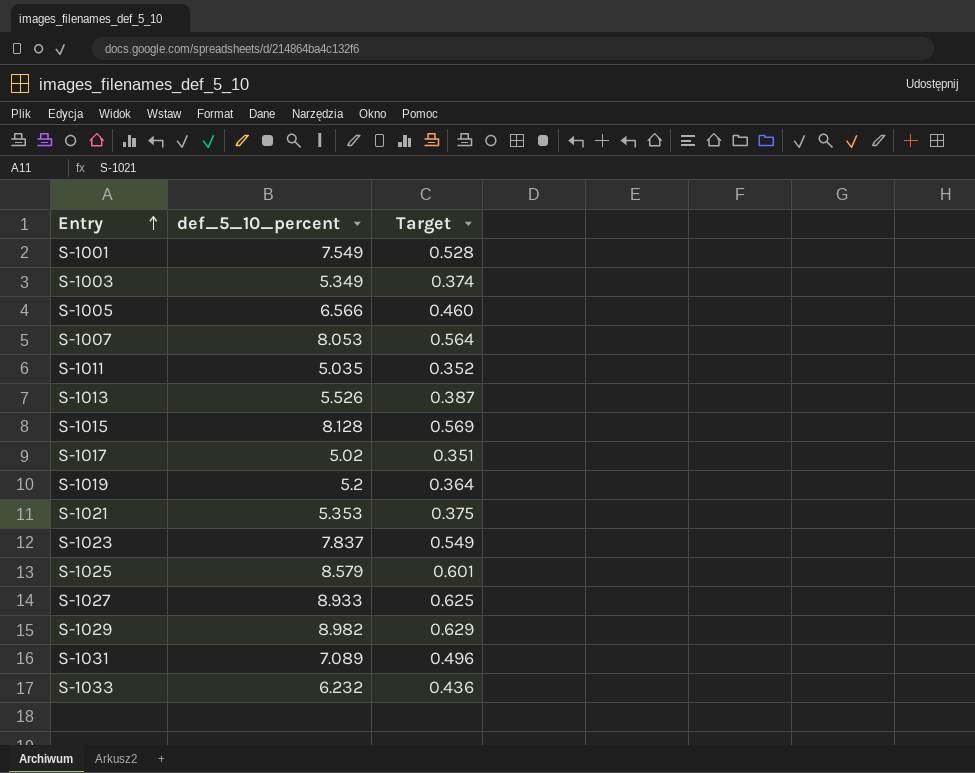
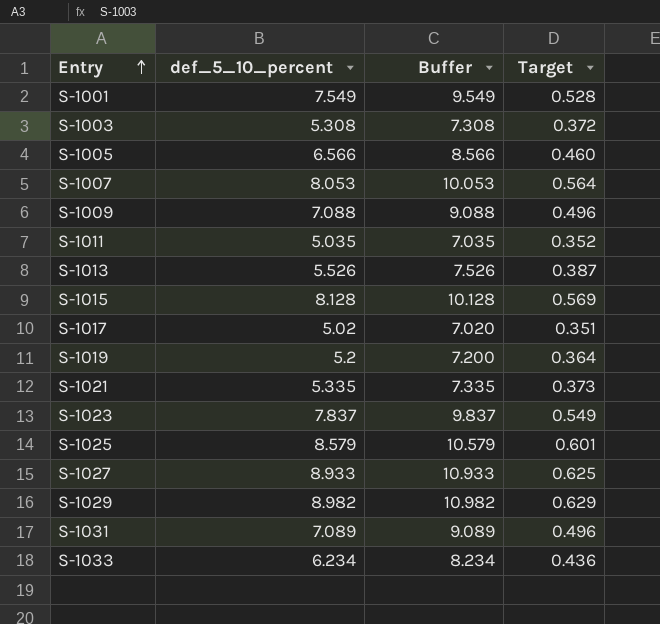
column Buffer | formula: none -> [def_5_10_percent] + 2
S-1003 | def_5_10_percent: 5.349 -> 5.308
S-1003 | Target: 0.374 -> 0.372
row S-1009: none -> 7.088 | 9.088 | 0.496
S-1021 | def_5_10_percent: 5.353 -> 5.335
S-1021 | Target: 0.375 -> 0.373
S-1033 | def_5_10_percent: 6.232 -> 6.234

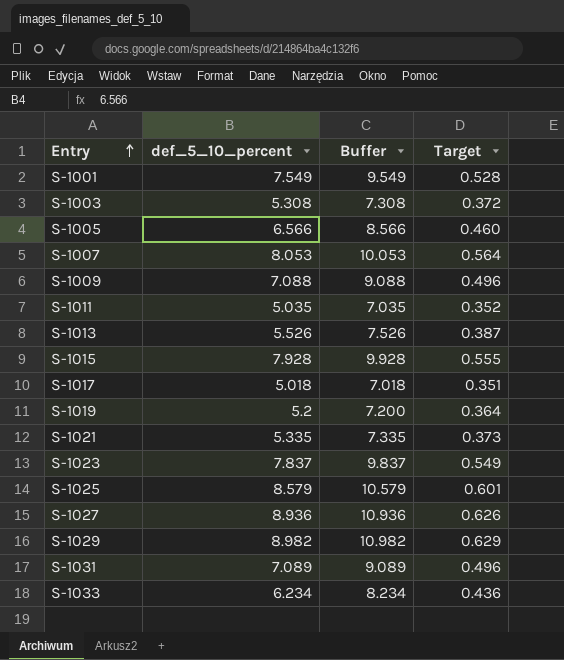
S-1015 | def_5_10_percent: 8.128 -> 7.928
S-1015 | Buffer: 10.128 -> 9.928
S-1015 | Target: 0.569 -> 0.555
S-1017 | def_5_10_percent: 5.02 -> 5.018
S-1017 | Buffer: 7.020 -> 7.018
S-1027 | def_5_10_percent: 8.933 -> 8.936
S-1027 | Buffer: 10.933 -> 10.936
S-1027 | Target: 0.625 -> 0.626

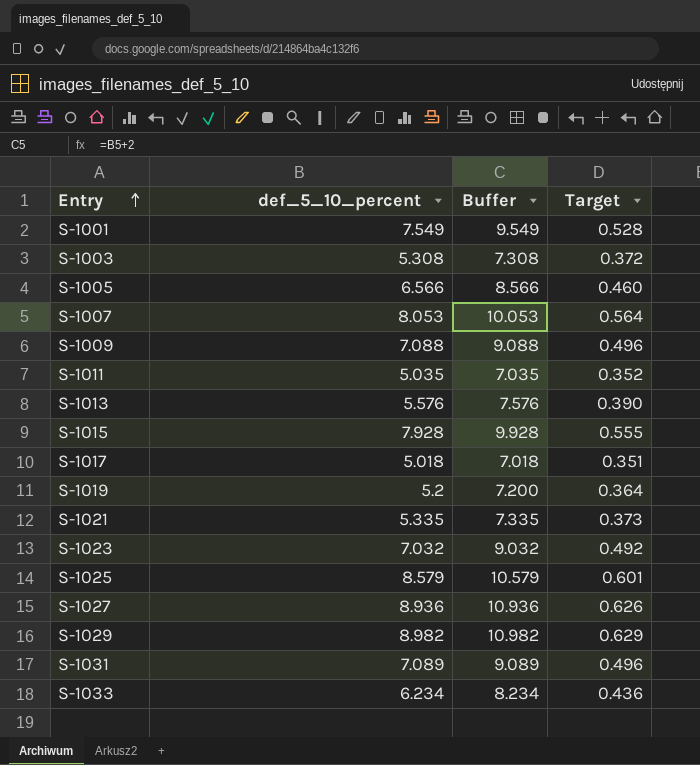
S-1013 | def_5_10_percent: 5.526 -> 5.576
S-1013 | Buffer: 7.526 -> 7.576
S-1013 | Target: 0.387 -> 0.390
S-1023 | def_5_10_percent: 7.837 -> 7.032
S-1023 | Buffer: 9.837 -> 9.032
S-1023 | Target: 0.549 -> 0.492

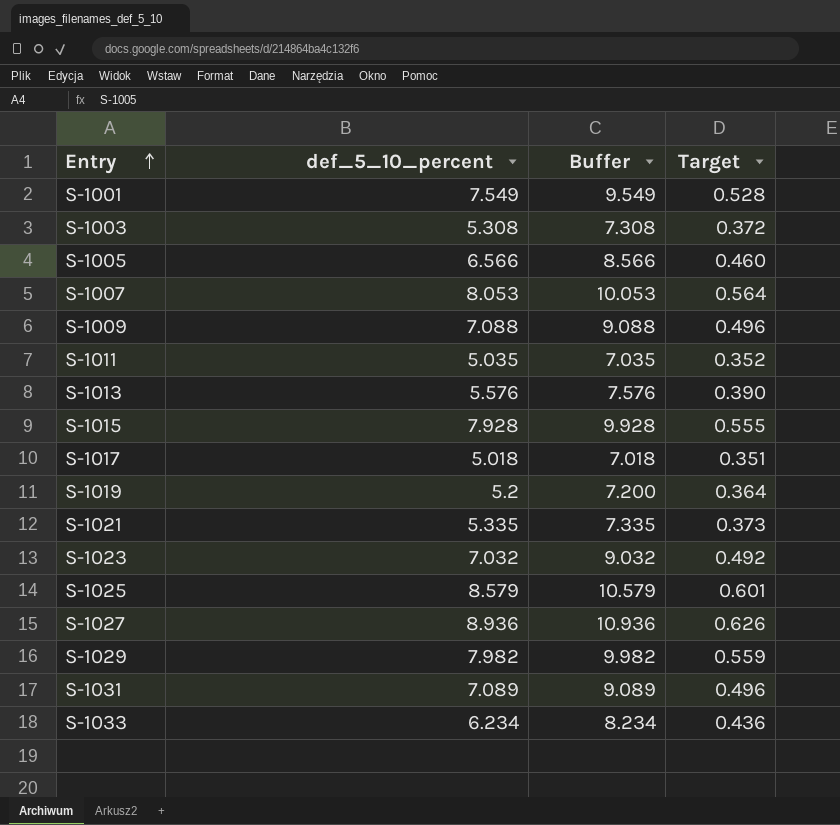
S-1029 | def_5_10_percent: 8.982 -> 7.982
S-1029 | Buffer: 10.982 -> 9.982
S-1029 | Target: 0.629 -> 0.559

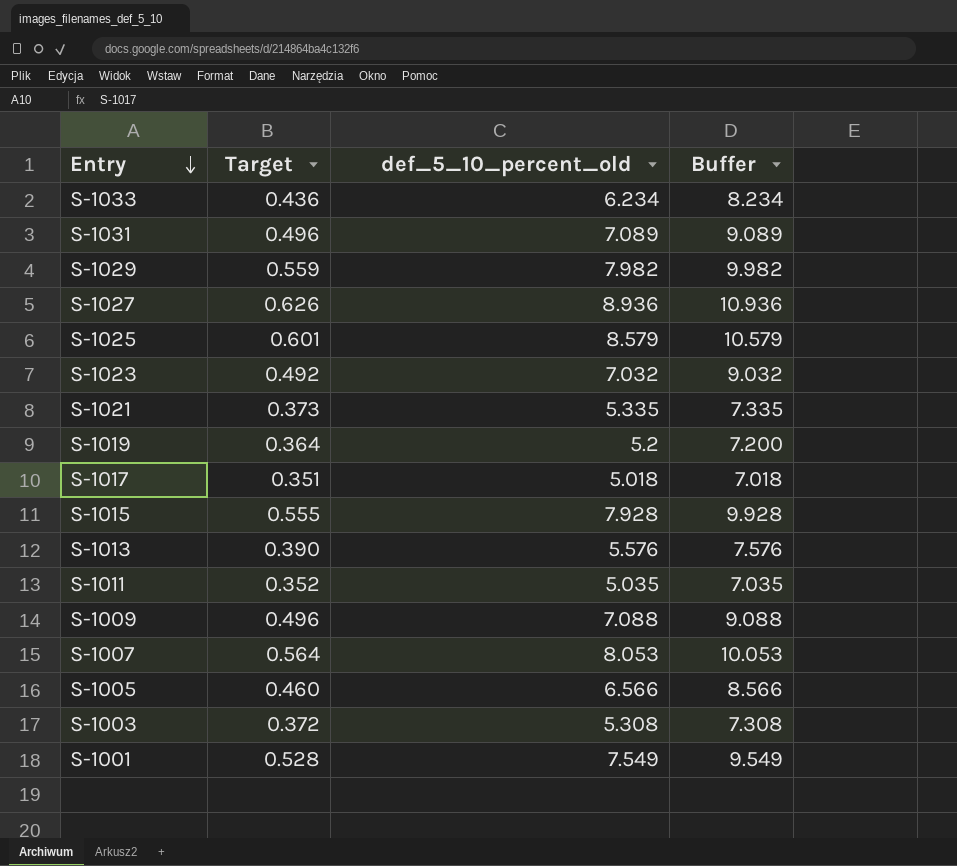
row order: Entry ascending -> Entry descending
column Target | position: 4 -> 2
column name: def_5_10_percent -> def_5_10_percent_old

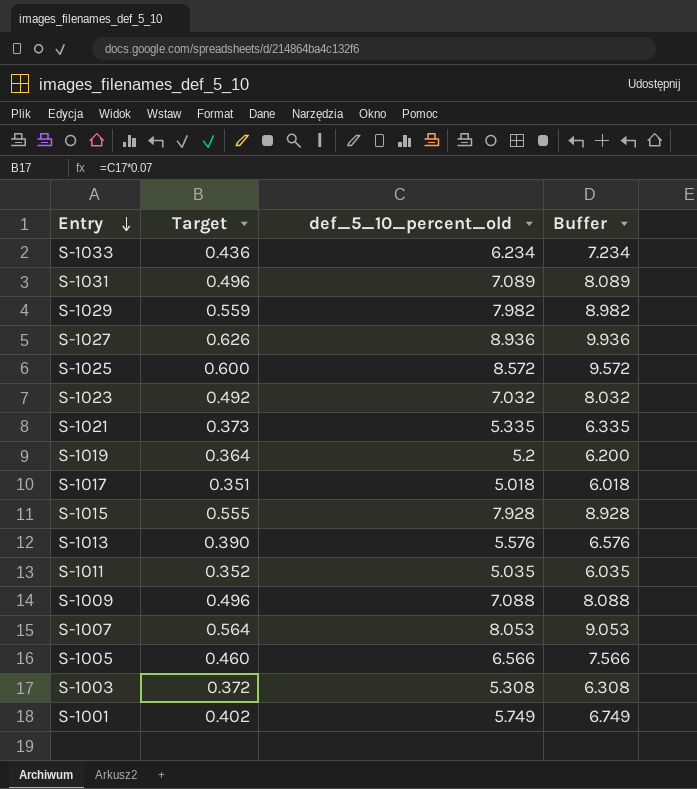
column Buffer | formula: [def_5_10_percent_old] + 2 -> [def_5_10_percent_old] + 1
S-1025 | Target: 0.601 -> 0.600
S-1025 | def_5_10_percent_old: 8.579 -> 8.572
S-1001 | Target: 0.528 -> 0.402
S-1001 | def_5_10_percent_old: 7.549 -> 5.749

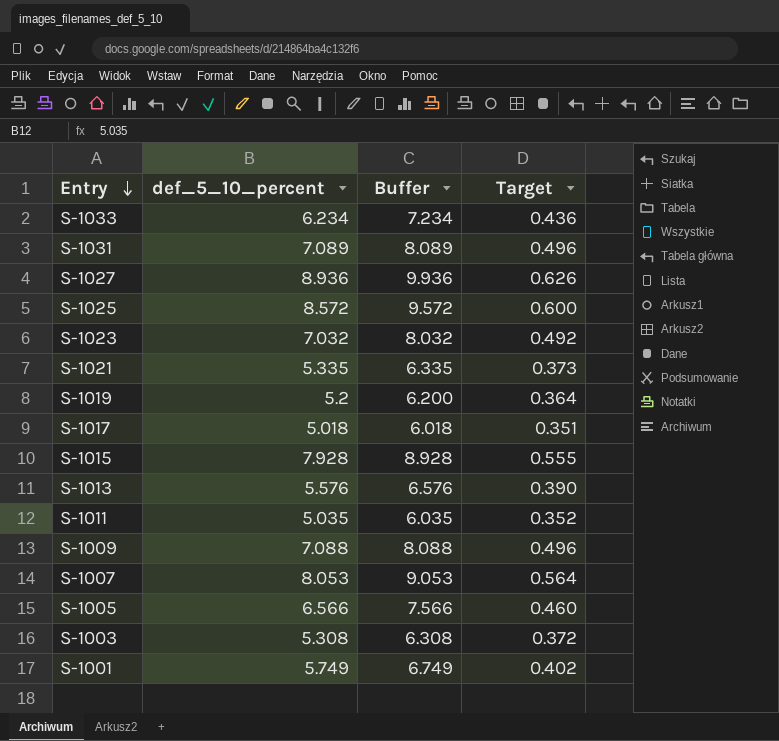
column name: def_5_10_percent_old -> def_5_10_percent
column Target | position: 2 -> 4
row S-1029: 0.559 | 7.982 | 8.982 -> none

